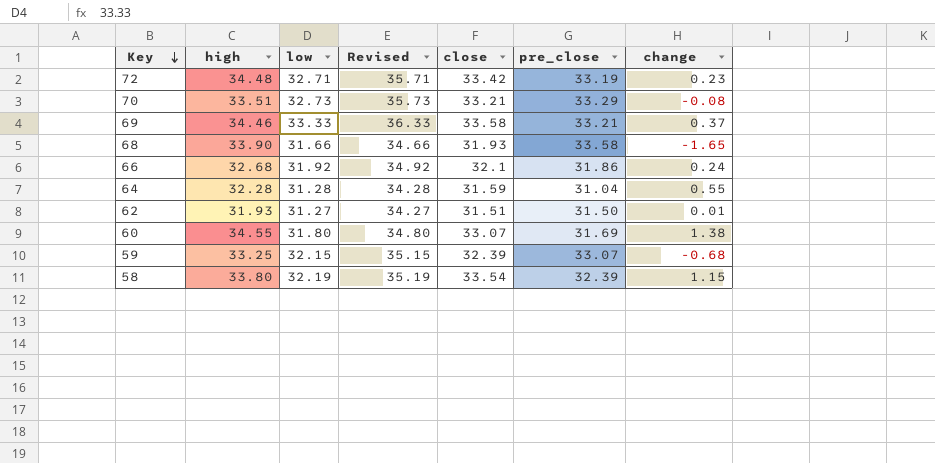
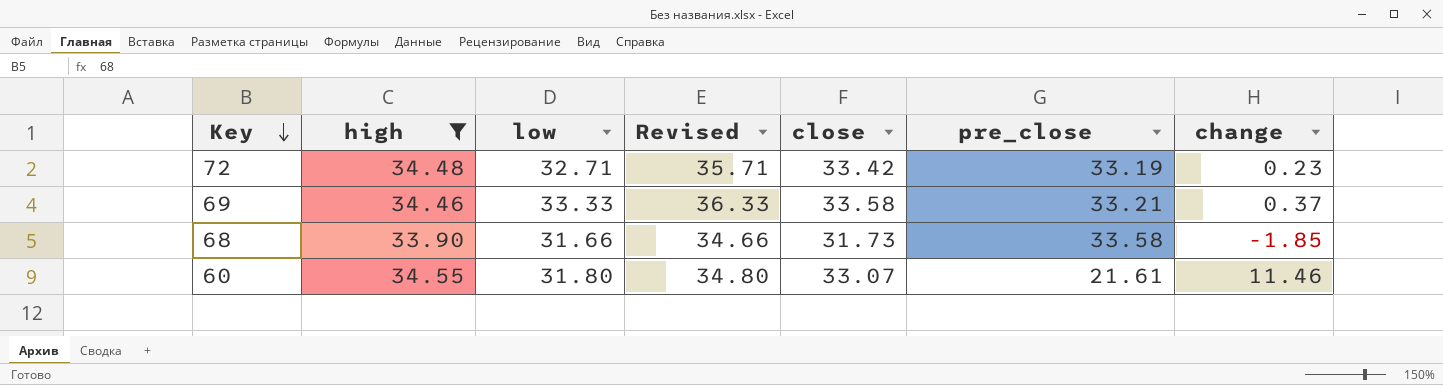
filter: none -> high >= 33.90
68 | close: 31.93 -> 31.73
68 | change: -1.65 -> -1.85
60 | pre_close: 31.69 -> 21.61
60 | change: 1.38 -> 11.46

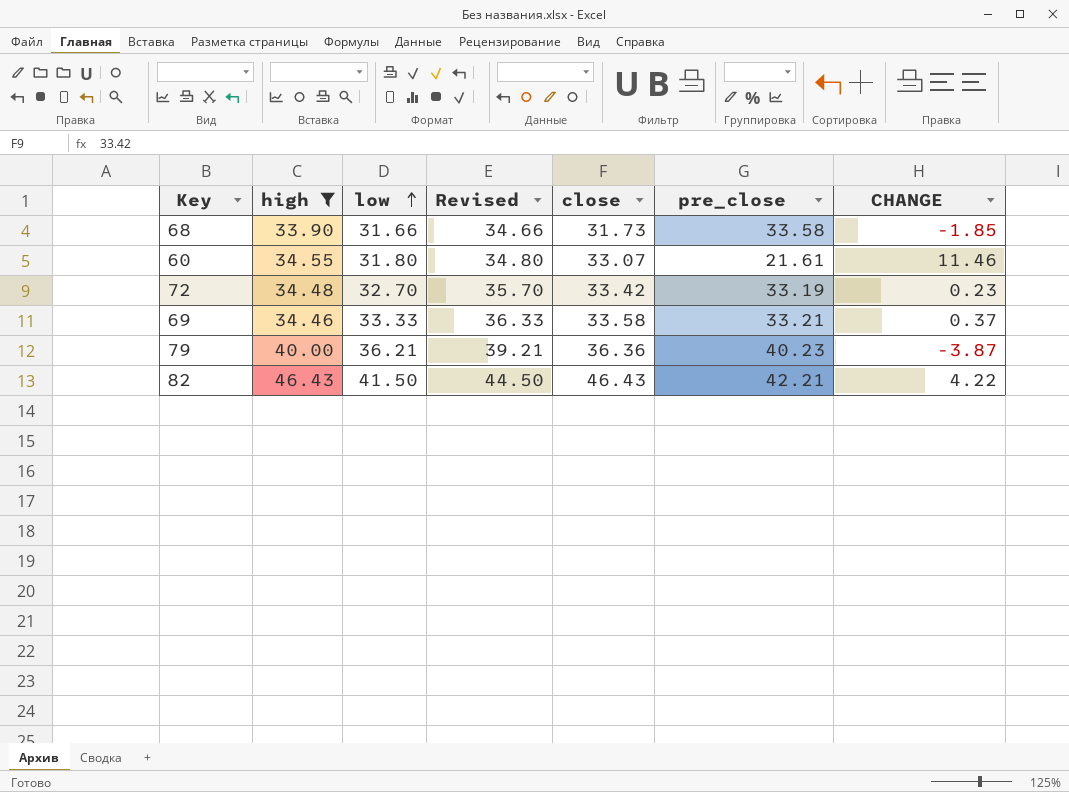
row order: Key descending -> low ascending
column name: change -> CHANGE
72 | low: 32.71 -> 32.70
72 | Revised: 35.71 -> 35.70
row 79: none -> 40.00 | 36.21 | 39.21 | 36.36 | 40.23 | -3.87
row 82: none -> 46.43 | 41.50 | 44.50 | 46.43 | 42.21 | 4.22

